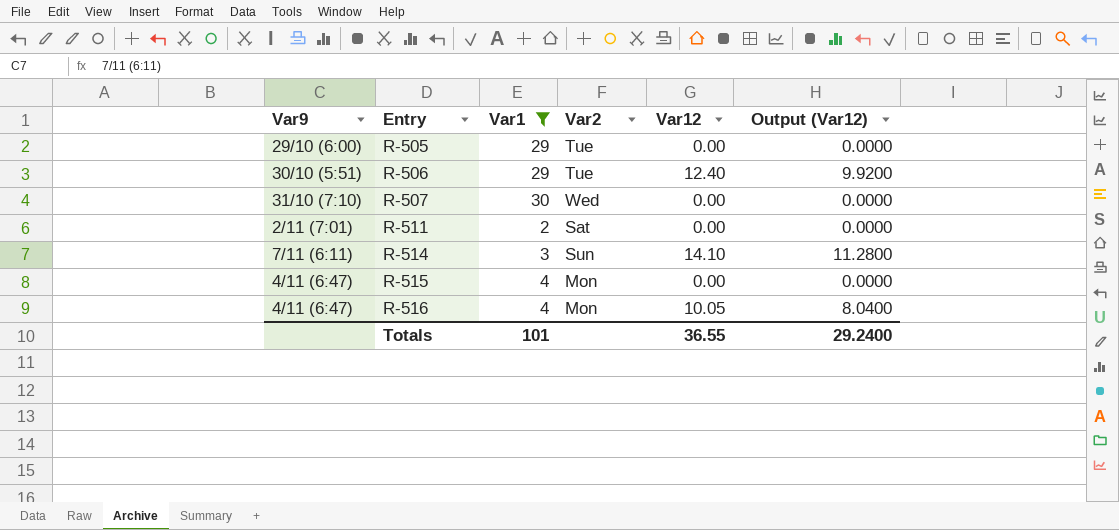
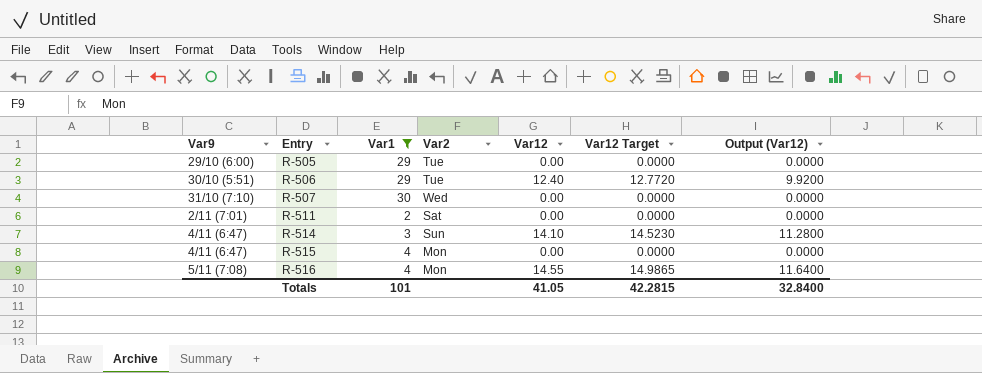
column Var12 Target | formula: none -> [Var12] * 1.03
R-514 | Var9: 7/11 (6:11) -> 4/11 (6:47)
R-516 | Var9: 4/11 (6:47) -> 5/11 (7:08)
R-516 | Var12: 10.05 -> 14.55
R-516 | Output (Var12): 8.0400 -> 11.6400
Totals | Var12: 36.55 -> 41.05
Totals | Output (Var12): 29.2400 -> 32.8400

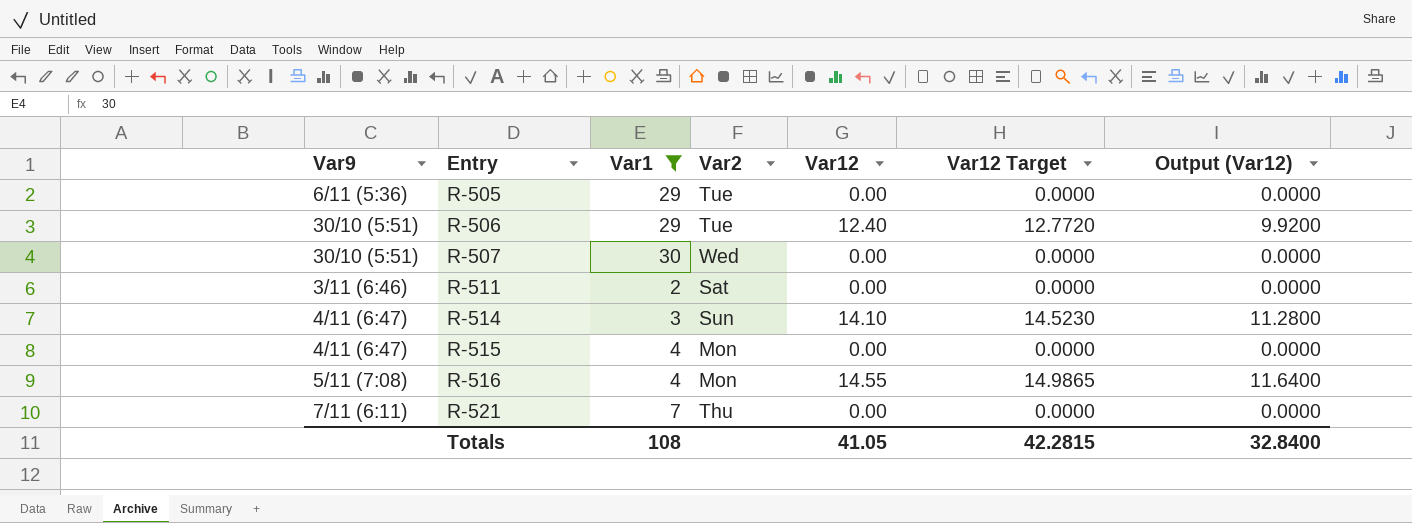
R-505 | Var9: 29/10 (6:00) -> 6/11 (5:36)
R-507 | Var9: 31/10 (7:10) -> 30/10 (5:51)
R-511 | Var9: 2/11 (7:01) -> 3/11 (6:46)
row R-521: none -> 7/11 (6:11) | 7 | Thu | 0.00 | 0.0000 | 0.0000
Totals | Var1: 101 -> 108

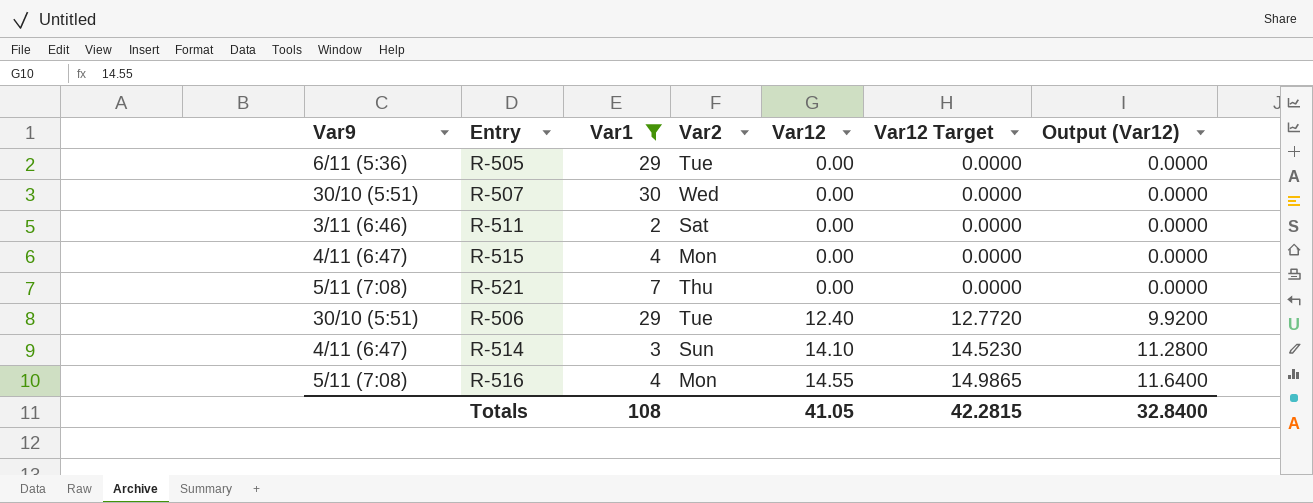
row order: Entry ascending -> Var12 ascending
R-521 | Var9: 7/11 (6:11) -> 5/11 (7:08)

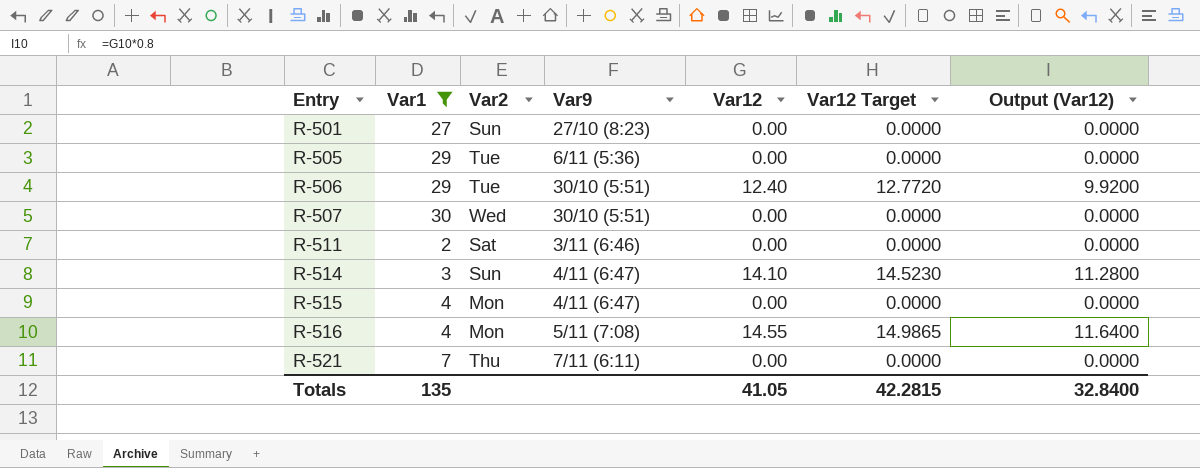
row order: Var12 ascending -> Entry ascending
column Var9 | position: 1 -> 4
row R-501: none -> 27 | Sun | 27/10 (8:23) | 0.00 | 0.0000 | 0.0000
R-521 | Var9: 5/11 (7:08) -> 7/11 (6:11)
Totals | Var1: 108 -> 135

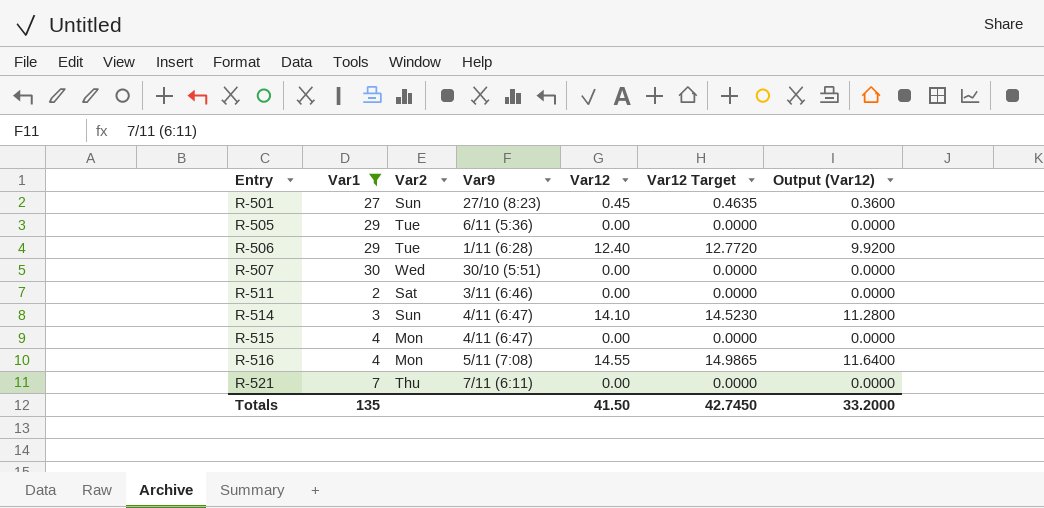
R-501 | Var12: 0.00 -> 0.45
R-501 | Var12 Target: 0.0000 -> 0.4635
R-501 | Output (Var12): 0.0000 -> 0.3600
R-506 | Var9: 30/10 (5:51) -> 1/11 (6:28)
Totals | Var12: 41.05 -> 41.50
Totals | Var12 Target: 42.2815 -> 42.7450
Totals | Output (Var12): 32.8400 -> 33.2000

